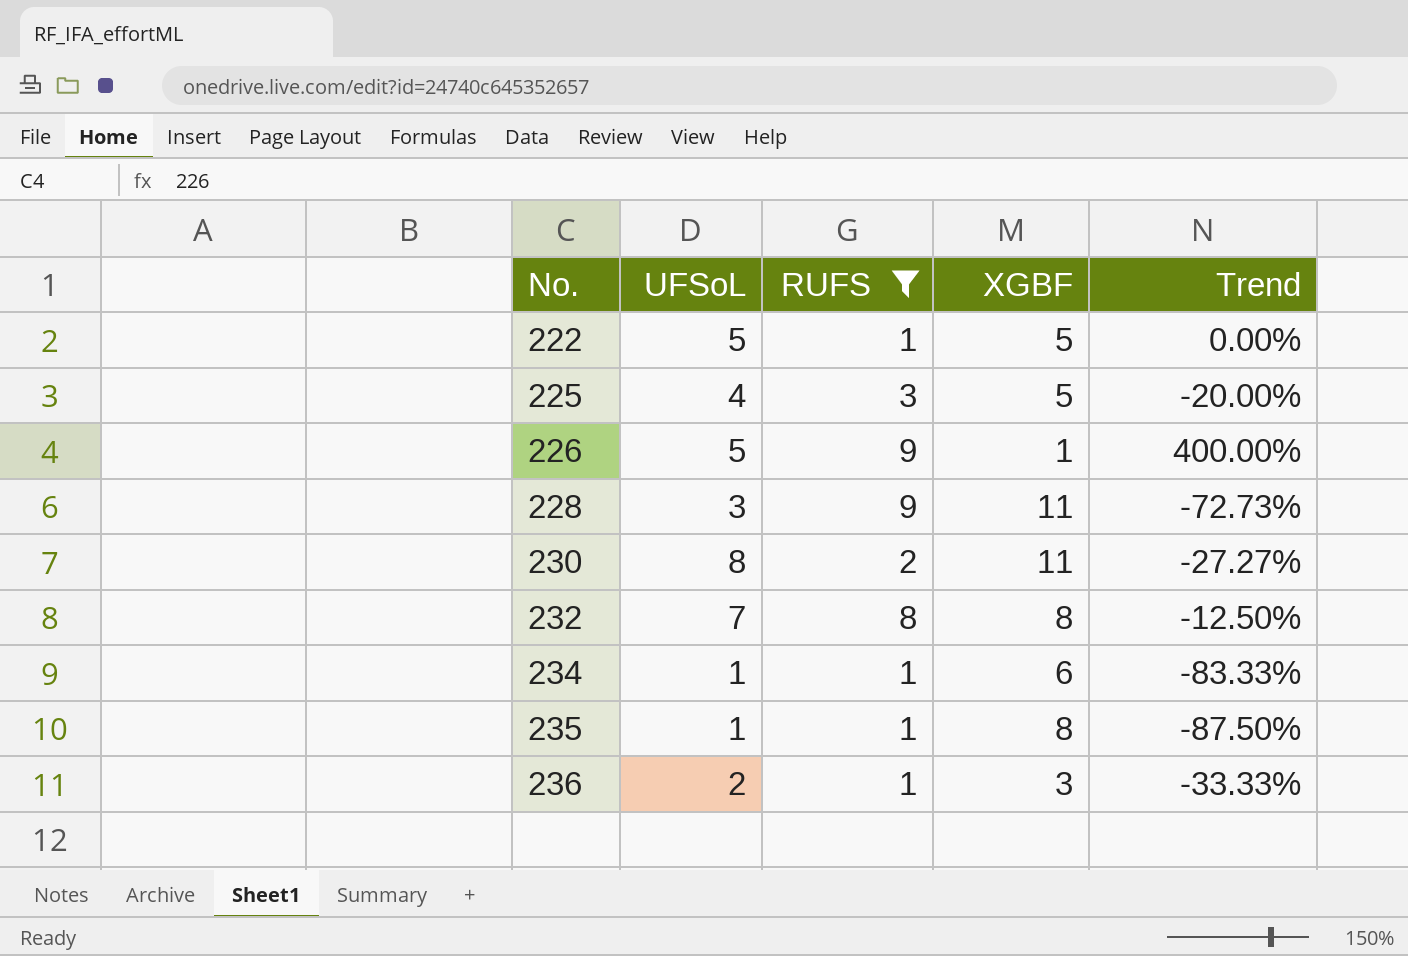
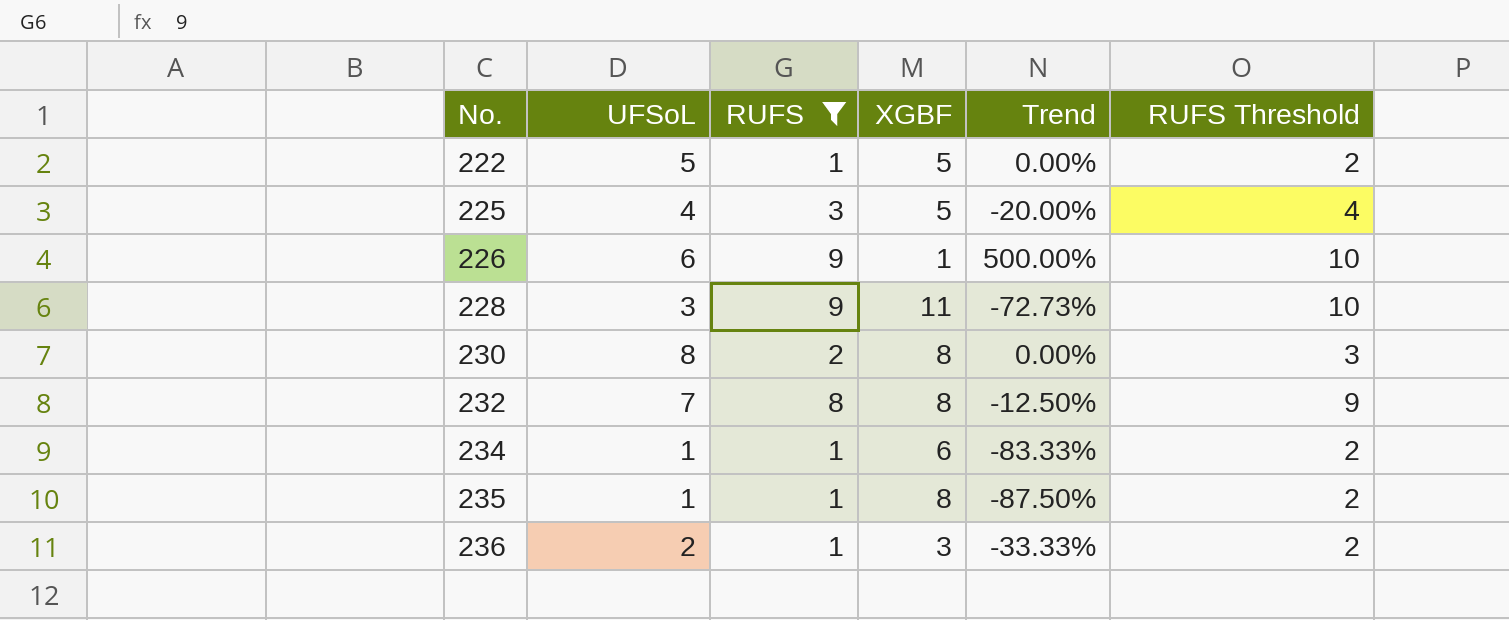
column RUFS Threshold | formula: none -> [RUFS] + 1
226 | UFSoL: 5 -> 6
226 | Trend: 400.00% -> 500.00%
230 | XGBF: 11 -> 8
230 | Trend: -27.27% -> 0.00%

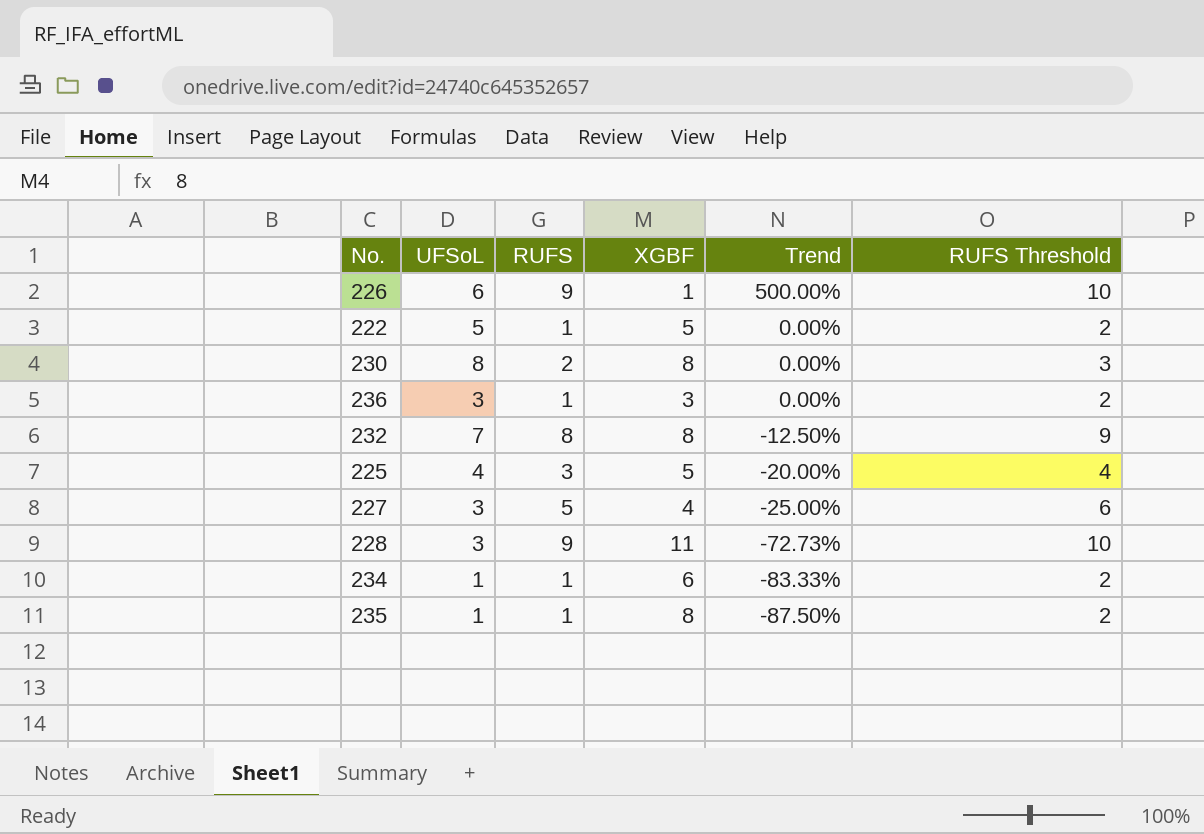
filter: RUFS != 5 -> none
row order: No. ascending -> Trend descending
236 | UFSoL: 2 -> 3
236 | Trend: -33.33% -> 0.00%

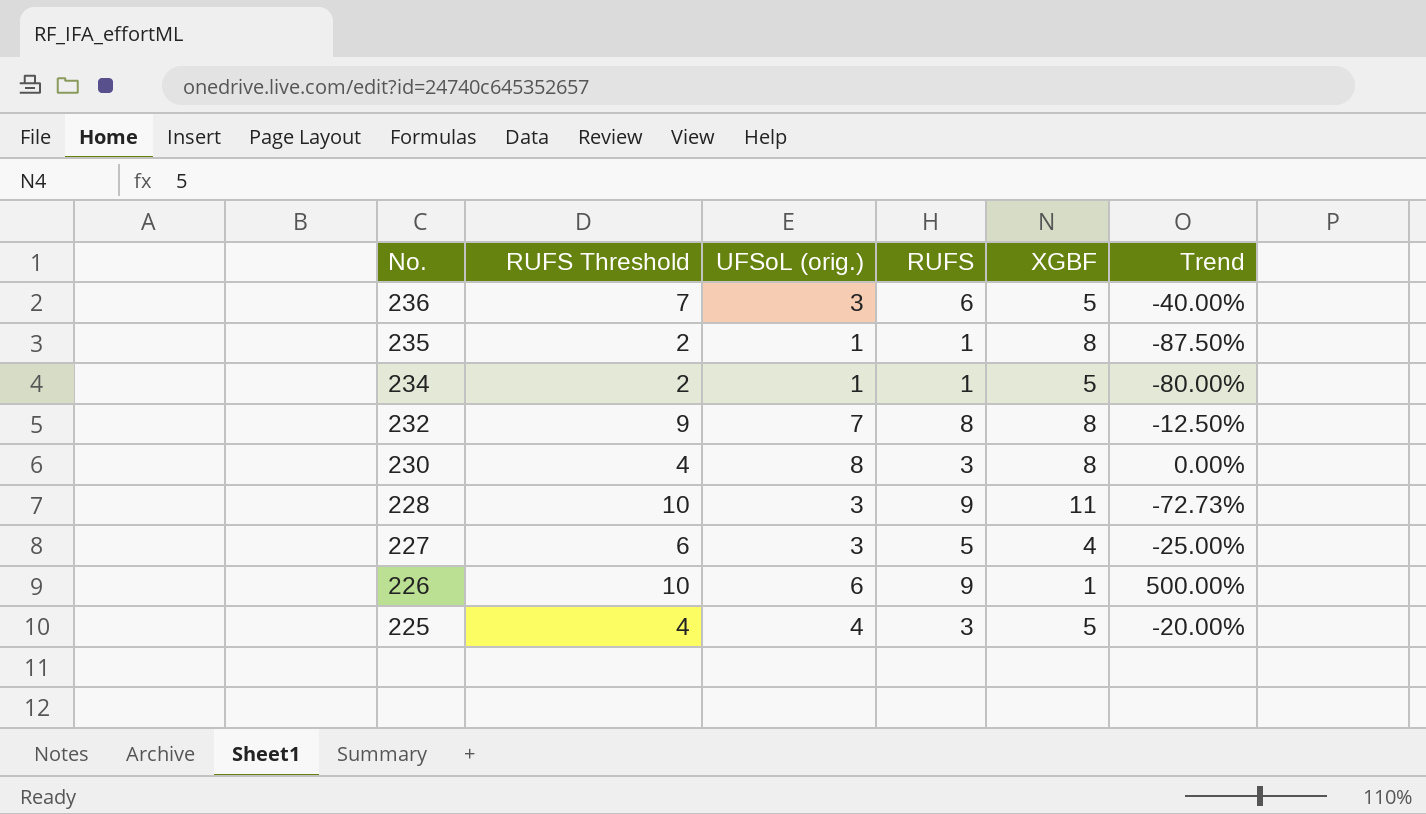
row order: Trend descending -> No. descending
column RUFS Threshold | position: 6 -> 2
column name: UFSoL -> UFSoL (orig.)
row 222: 5 | 1 | 5 | 0.00% | 2 -> none
236 | RUFS Threshold: 2 -> 7
236 | RUFS: 1 -> 6
236 | XGBF: 3 -> 5
236 | Trend: 0.00% -> -40.00%
234 | XGBF: 6 -> 5
234 | Trend: -83.33% -> -80.00%
230 | RUFS Threshold: 3 -> 4
230 | RUFS: 2 -> 3

